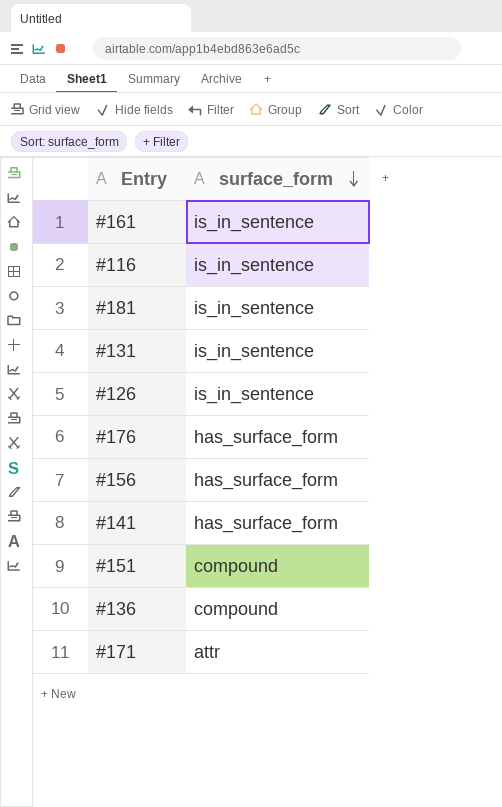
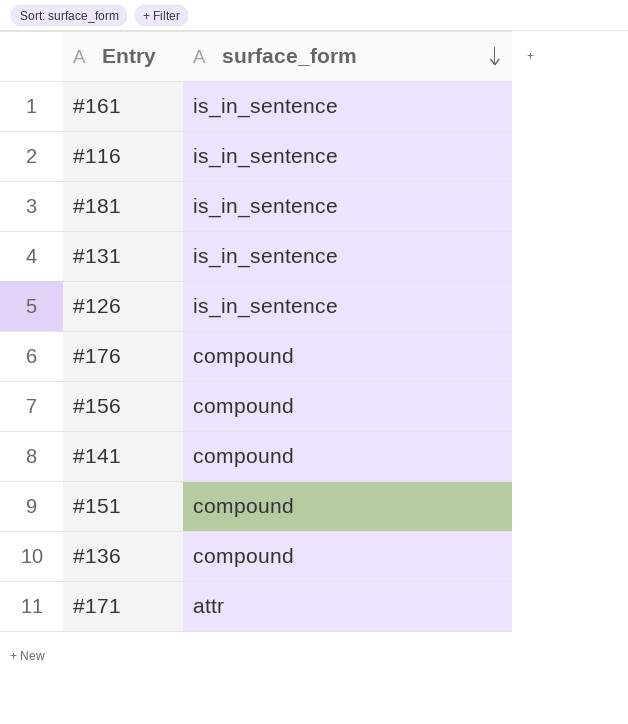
#176 | surface_form: has_surface_form -> compound
#156 | surface_form: has_surface_form -> compound
#141 | surface_form: has_surface_form -> compound

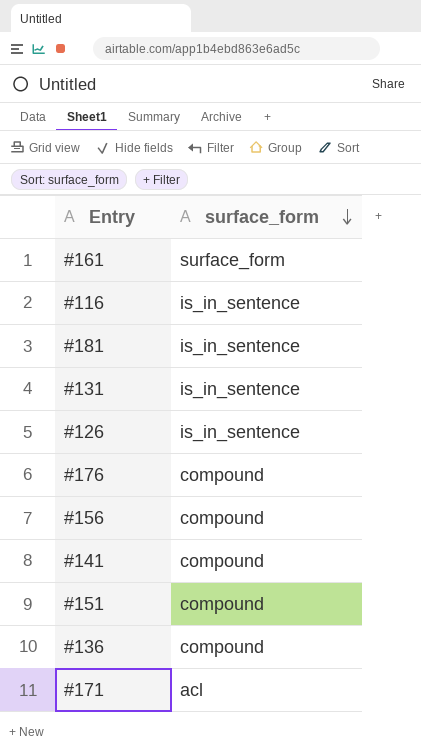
#161 | surface_form: is_in_sentence -> surface_form
#171 | surface_form: attr -> acl

